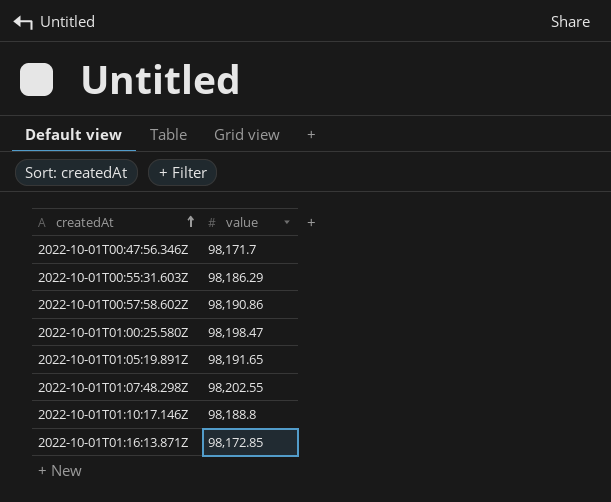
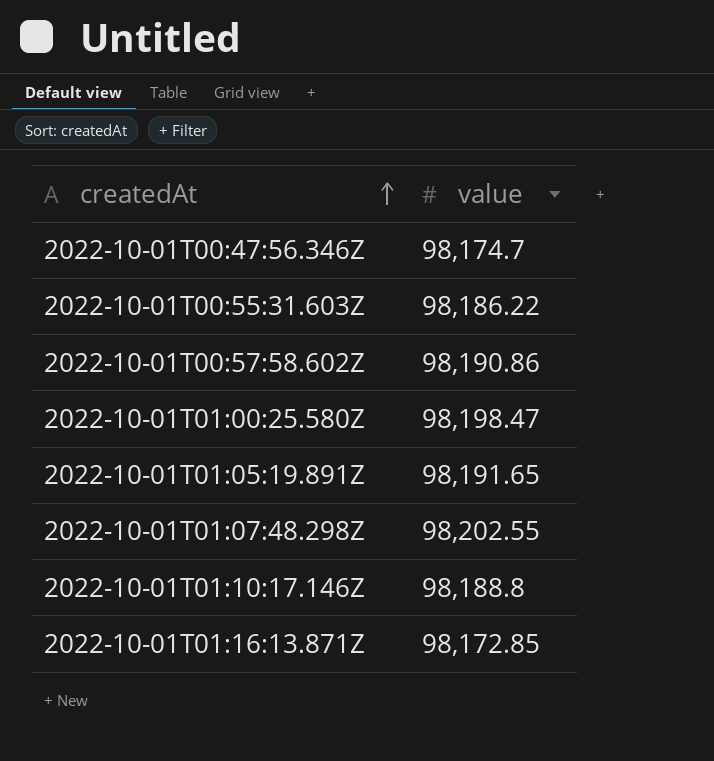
2022-10-01T00:47:56.346Z | value: 98,171.7 -> 98,174.7
2022-10-01T00:55:31.603Z | value: 98,186.29 -> 98,186.22

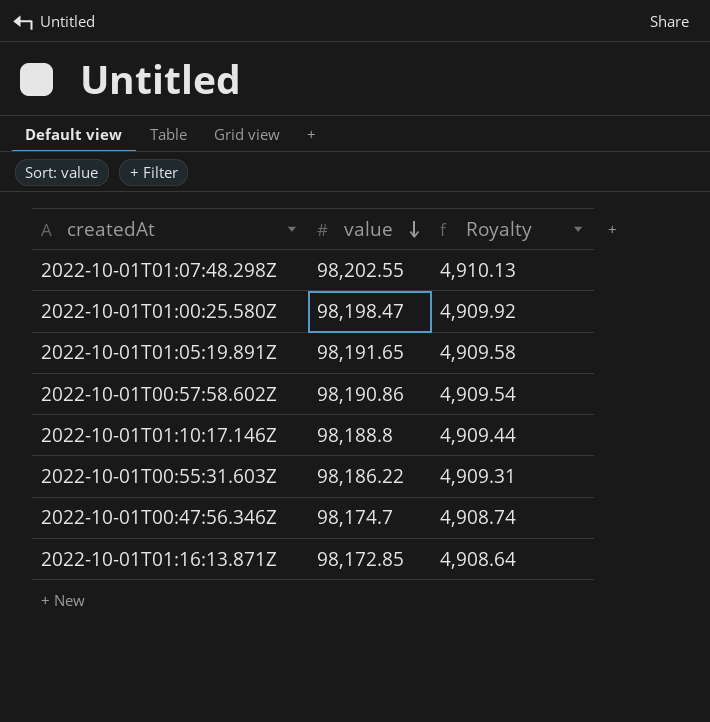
row order: createdAt ascending -> value descending
column Royalty | formula: none -> [value] * 0.05

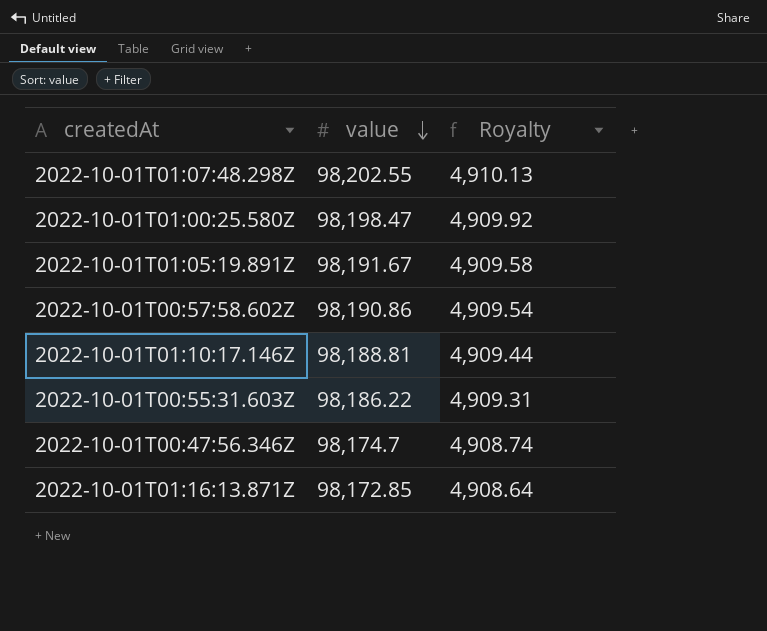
2022-10-01T01:05:19.891Z | value: 98,191.65 -> 98,191.67
2022-10-01T01:10:17.146Z | value: 98,188.8 -> 98,188.81

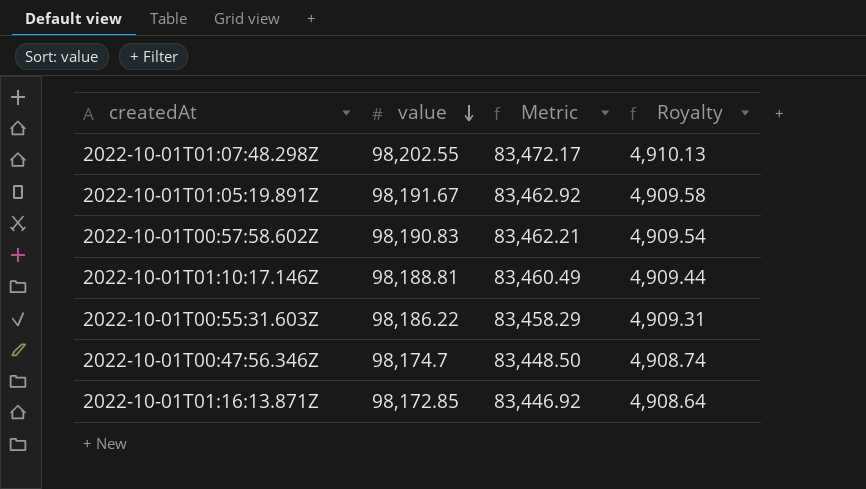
column Metric | formula: none -> [value] * 0.85
row 2022-10-01T01:00:25.580Z: 98,198.47 | 4,909.92 -> none
2022-10-01T00:57:58.602Z | value: 98,190.86 -> 98,190.83

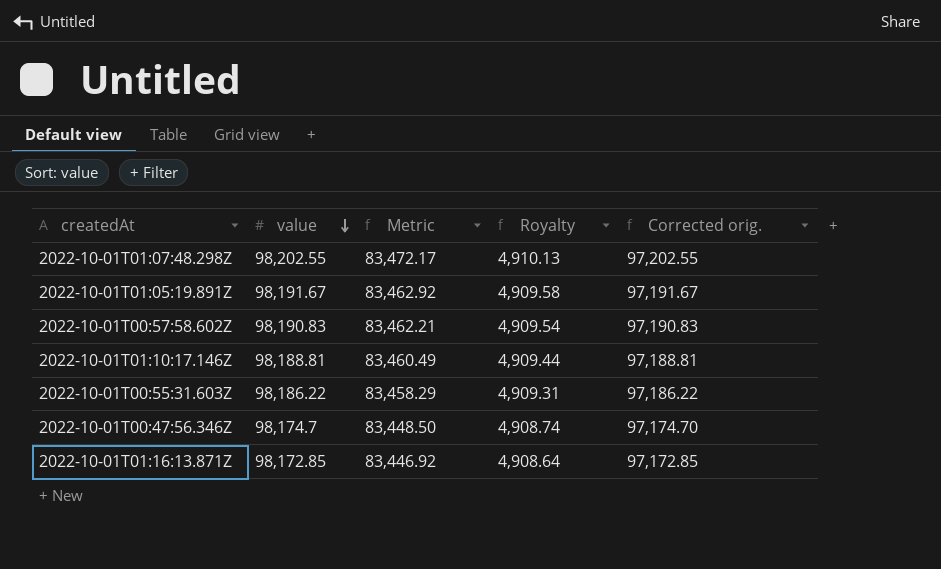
column Corrected orig. | formula: none -> [value] - 1000

